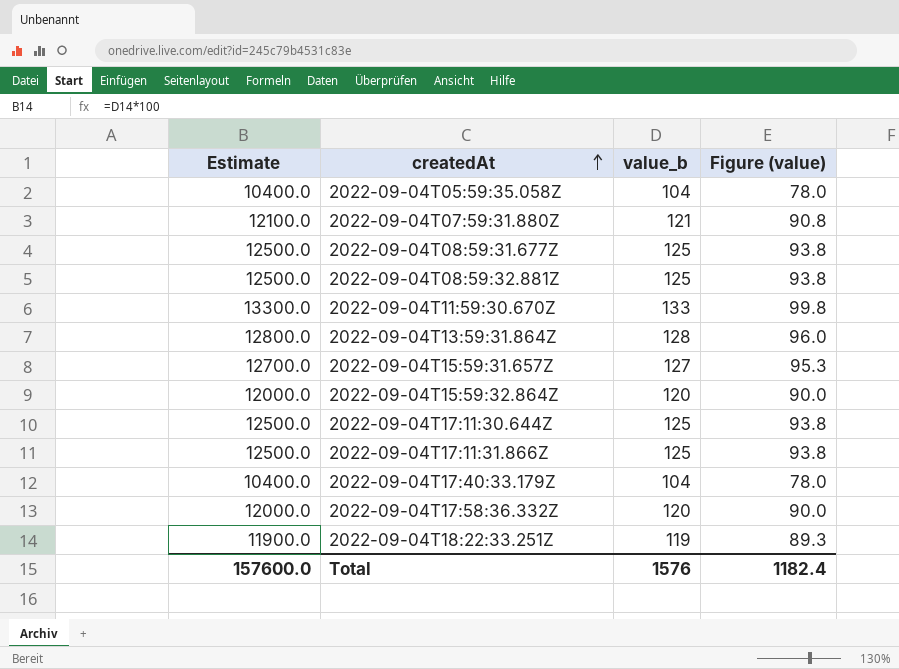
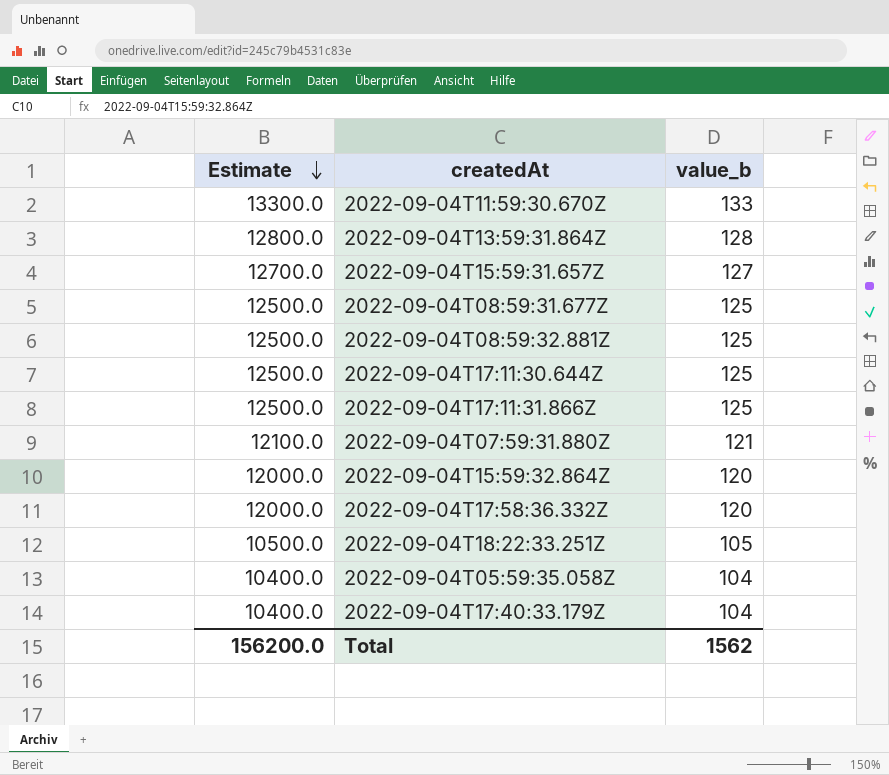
row order: createdAt ascending -> Estimate descending
column Figure (value) | formula: [value_b] * 0.75 -> none
2022-09-04T18:22:33.251Z | Estimate: 11900.0 -> 10500.0
2022-09-04T18:22:33.251Z | value_b: 119 -> 105
Total | Estimate: 157600.0 -> 156200.0
Total | value_b: 1576 -> 1562

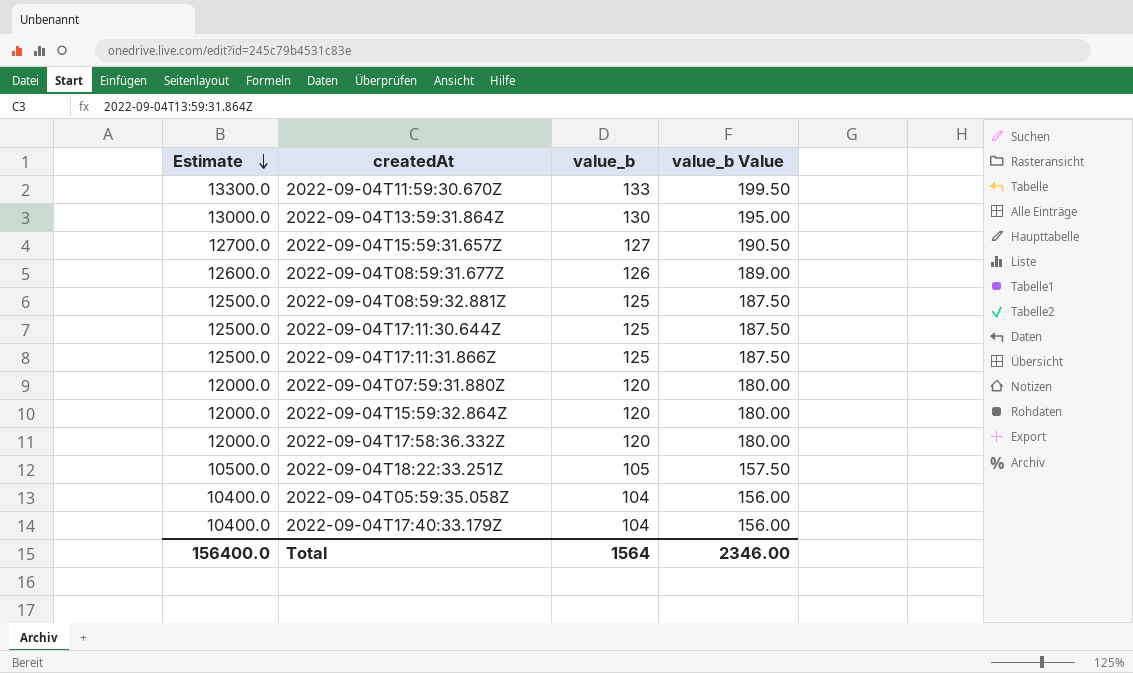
column value_b Value | formula: none -> [value_b] * 1.5
2022-09-04T13:59:31.864Z | Estimate: 12800.0 -> 13000.0
2022-09-04T13:59:31.864Z | value_b: 128 -> 130
2022-09-04T08:59:31.677Z | Estimate: 12500.0 -> 12600.0
2022-09-04T08:59:31.677Z | value_b: 125 -> 126
2022-09-04T07:59:31.880Z | Estimate: 12100.0 -> 12000.0
2022-09-04T07:59:31.880Z | value_b: 121 -> 120
Total | Estimate: 156200.0 -> 156400.0
Total | value_b: 1562 -> 1564

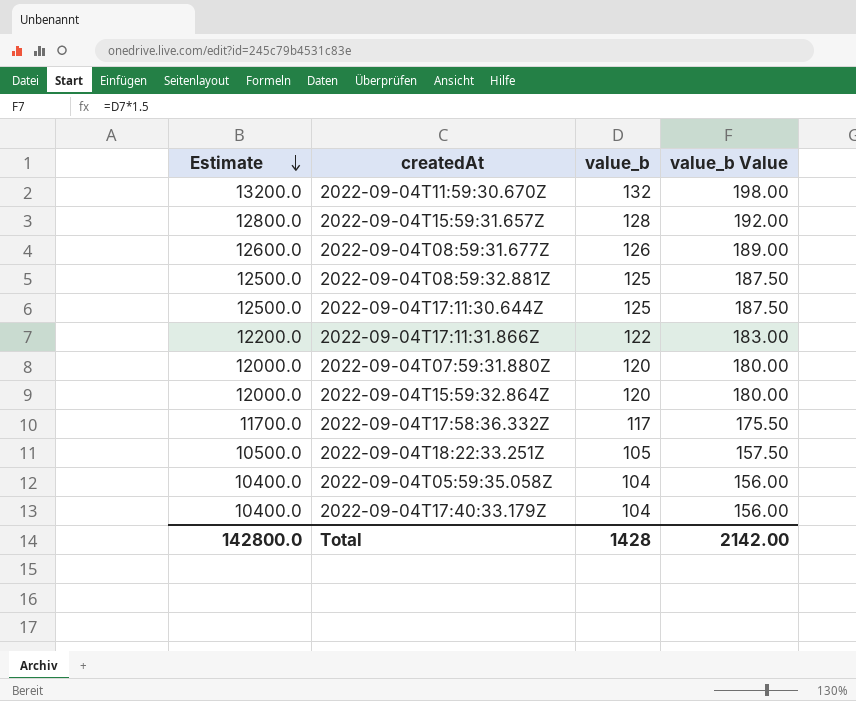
row 2022-09-04T13:59:31.864Z: 13000.0 | 130 | 195.00 -> none
2022-09-04T11:59:30.670Z | Estimate: 13300.0 -> 13200.0
2022-09-04T11:59:30.670Z | value_b: 133 -> 132
2022-09-04T11:59:30.670Z | value_b Value: 199.50 -> 198.00
2022-09-04T15:59:31.657Z | Estimate: 12700.0 -> 12800.0
2022-09-04T15:59:31.657Z | value_b: 127 -> 128
2022-09-04T15:59:31.657Z | value_b Value: 190.50 -> 192.00
2022-09-04T17:11:31.866Z | Estimate: 12500.0 -> 12200.0
2022-09-04T17:11:31.866Z | value_b: 125 -> 122
2022-09-04T17:11:31.866Z | value_b Value: 187.50 -> 183.00
2022-09-04T17:58:36.332Z | Estimate: 12000.0 -> 11700.0
2022-09-04T17:58:36.332Z | value_b: 120 -> 117
2022-09-04T17:58:36.332Z | value_b Value: 180.00 -> 175.50
Total | Estimate: 156400.0 -> 142800.0
Total | value_b: 1564 -> 1428
Total | value_b Value: 2346.00 -> 2142.00

